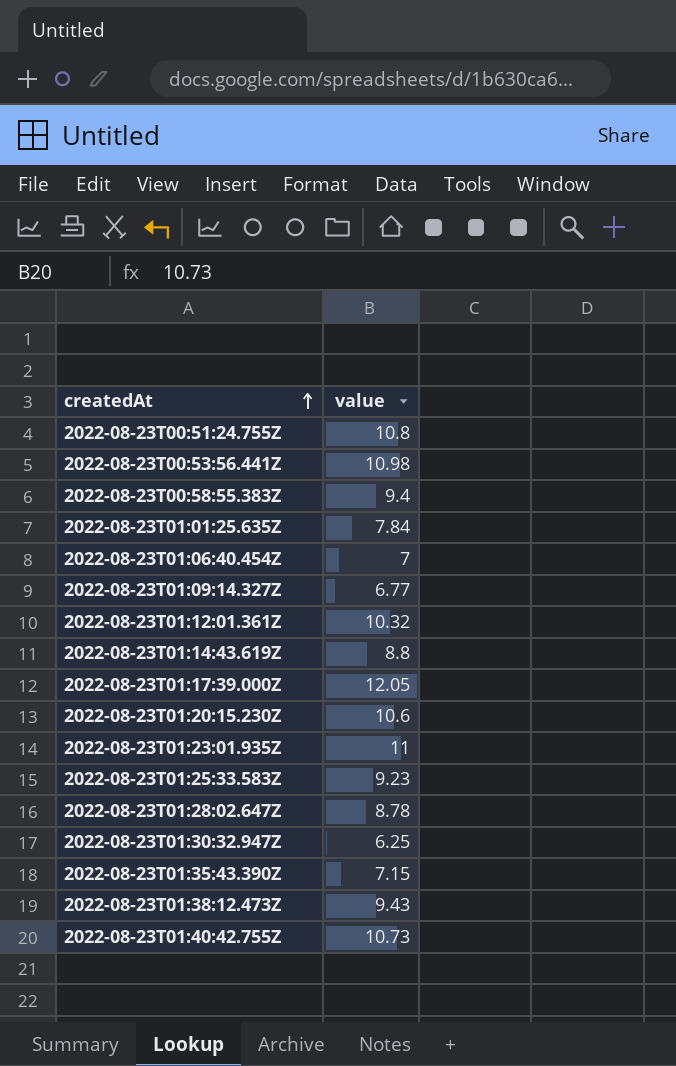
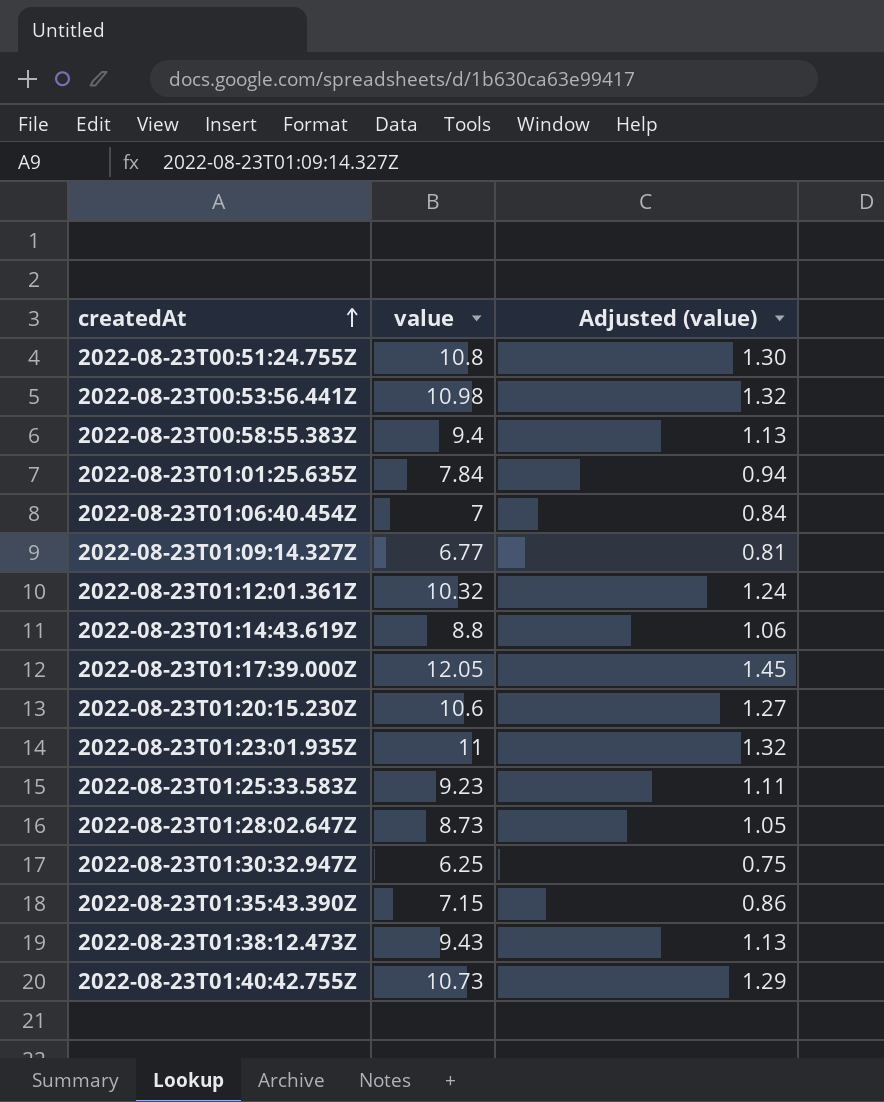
column Adjusted (value) | formula: none -> [value] * 0.12
2022-08-23T01:28:02.647Z | value: 8.78 -> 8.73

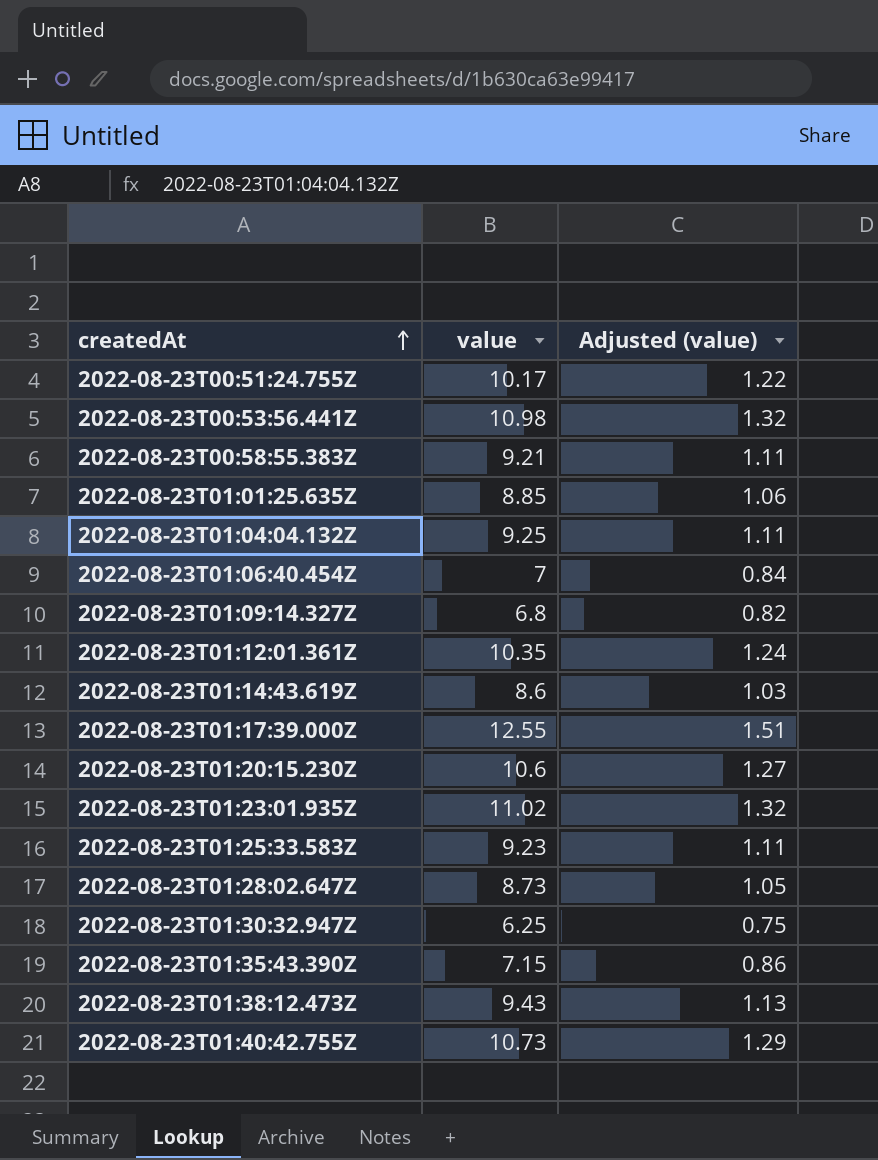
2022-08-23T00:51:24.755Z | value: 10.8 -> 10.17
2022-08-23T00:51:24.755Z | Adjusted (value): 1.30 -> 1.22
2022-08-23T00:58:55.383Z | value: 9.4 -> 9.21
2022-08-23T00:58:55.383Z | Adjusted (value): 1.13 -> 1.11
2022-08-23T01:01:25.635Z | value: 7.84 -> 8.85
2022-08-23T01:01:25.635Z | Adjusted (value): 0.94 -> 1.06
row 2022-08-23T01:04:04.132Z: none -> 9.25 | 1.11
2022-08-23T01:09:14.327Z | value: 6.77 -> 6.8
2022-08-23T01:09:14.327Z | Adjusted (value): 0.81 -> 0.82
2022-08-23T01:12:01.361Z | value: 10.32 -> 10.35
2022-08-23T01:14:43.619Z | value: 8.8 -> 8.6
2022-08-23T01:14:43.619Z | Adjusted (value): 1.06 -> 1.03
2022-08-23T01:17:39.000Z | value: 12.05 -> 12.55
2022-08-23T01:17:39.000Z | Adjusted (value): 1.45 -> 1.51
2022-08-23T01:23:01.935Z | value: 11 -> 11.02

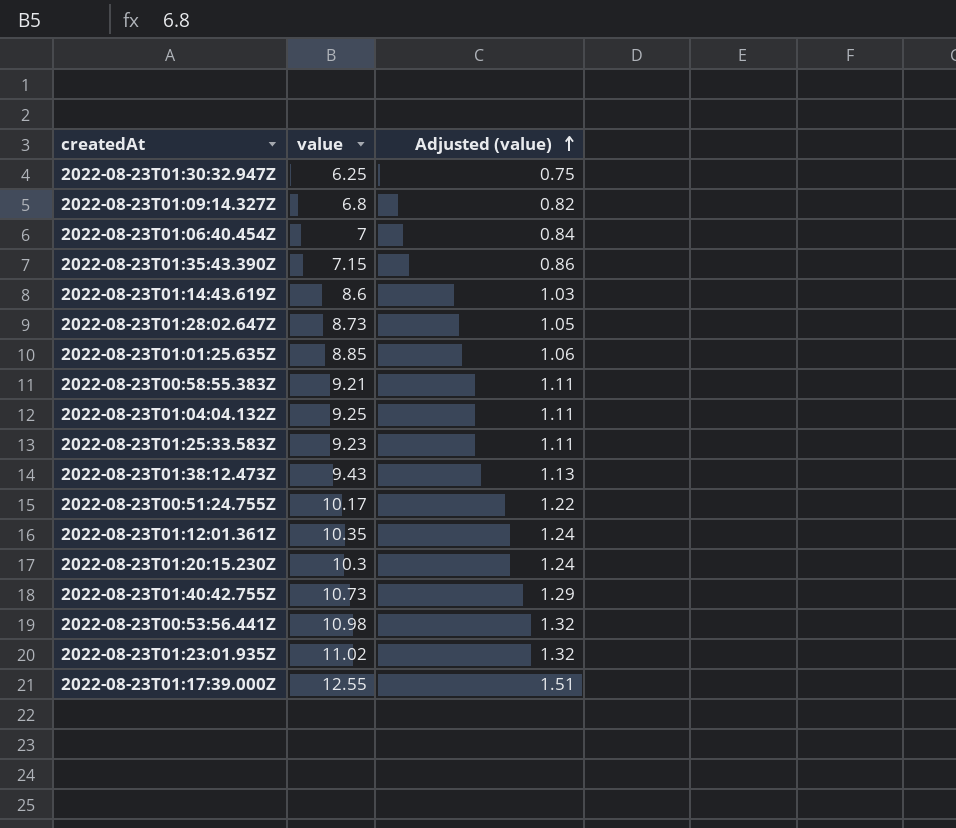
row order: createdAt ascending -> Adjusted (value) ascending
2022-08-23T01:20:15.230Z | value: 10.6 -> 10.3
2022-08-23T01:20:15.230Z | Adjusted (value): 1.27 -> 1.24

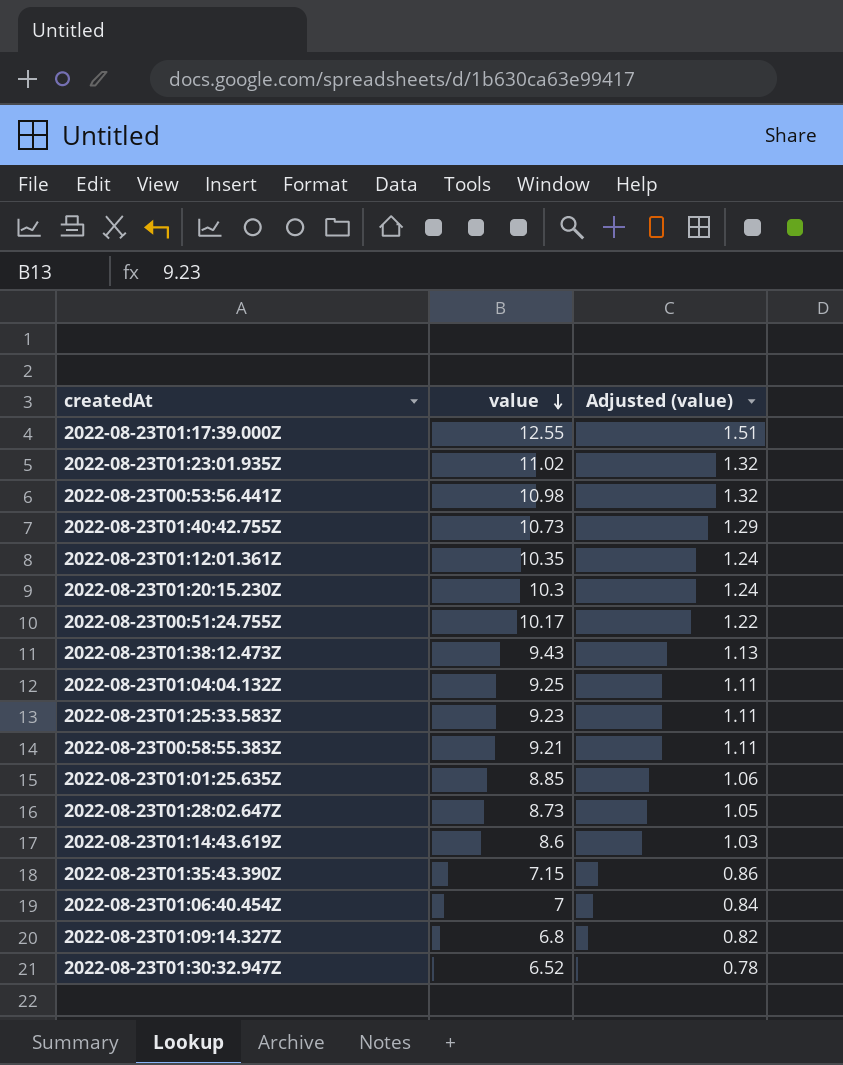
row order: Adjusted (value) ascending -> value descending
2022-08-23T01:30:32.947Z | value: 6.25 -> 6.52
2022-08-23T01:30:32.947Z | Adjusted (value): 0.75 -> 0.78

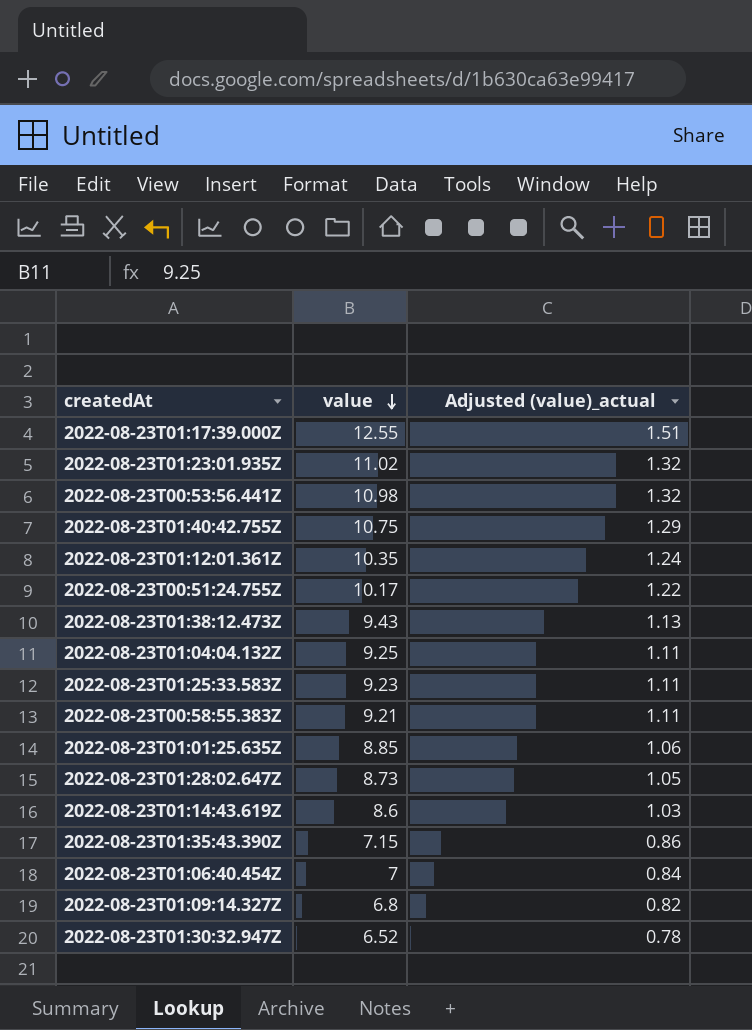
column name: Adjusted (value) -> Adjusted (value)_actual
row 2022-08-23T01:20:15.230Z: 10.3 | 1.24 -> none
2022-08-23T01:40:42.755Z | value: 10.73 -> 10.75

